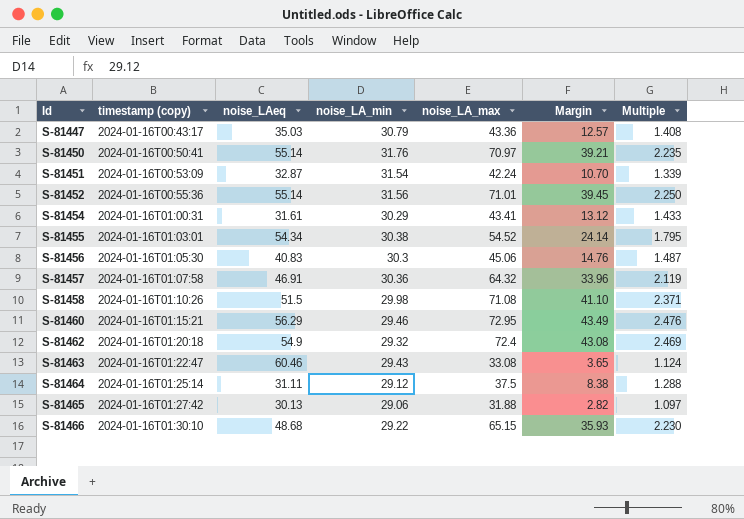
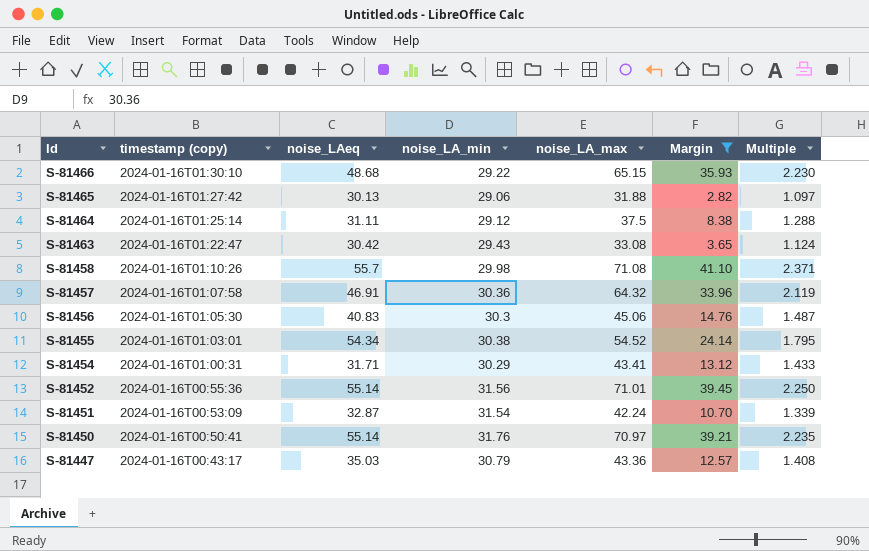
filter: none -> Margin <= 41.10
row order: Id ascending -> Id descending
S-81463 | noise_LAeq: 60.46 -> 30.42
S-81458 | noise_LAeq: 51.5 -> 55.7
S-81454 | noise_LAeq: 31.61 -> 31.71

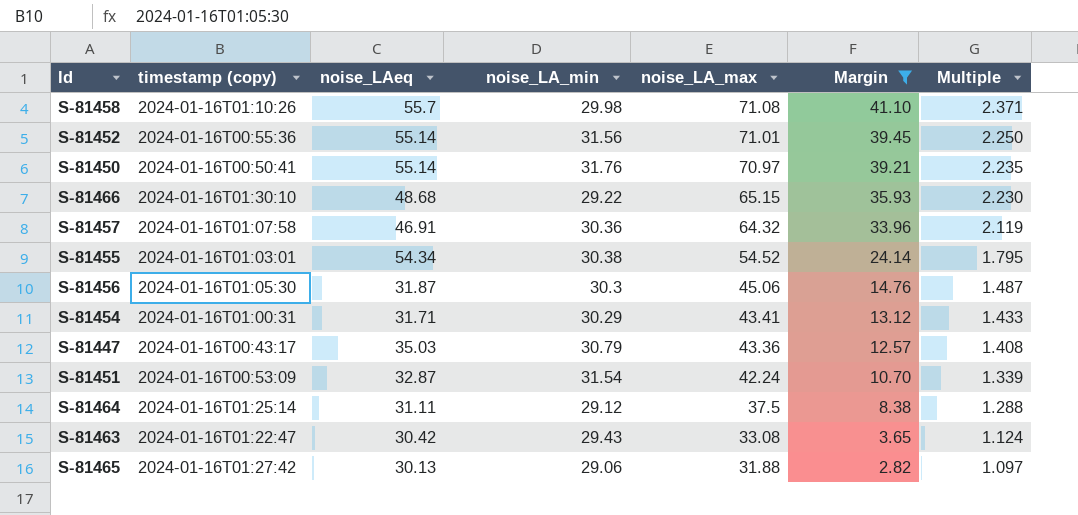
row order: Id descending -> noise_LA_max descending
S-81456 | noise_LAeq: 40.83 -> 31.87

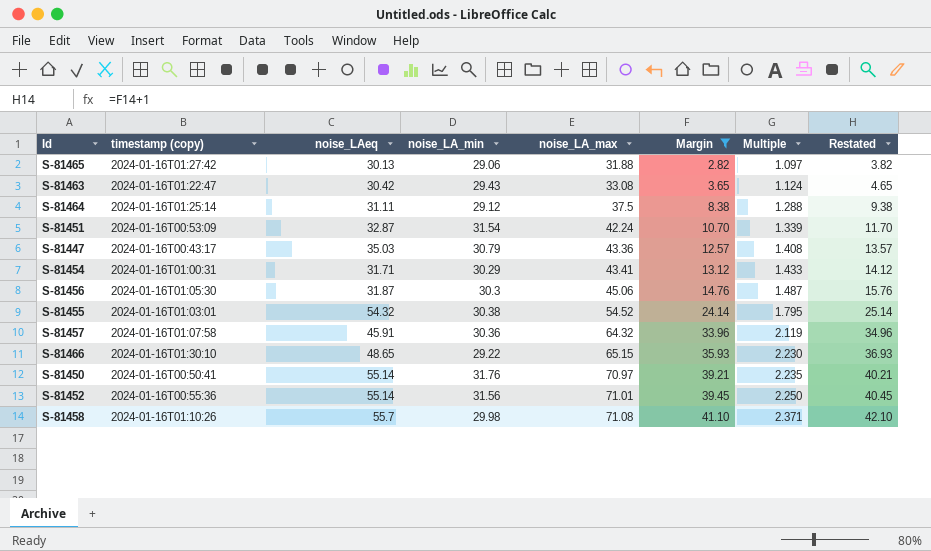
row order: noise_LA_max descending -> noise_LA_max ascending
column Restated | formula: none -> [Margin] + 1
S-81455 | noise_LAeq: 54.34 -> 54.32
S-81457 | noise_LAeq: 46.91 -> 45.91
S-81466 | noise_LAeq: 48.68 -> 48.65

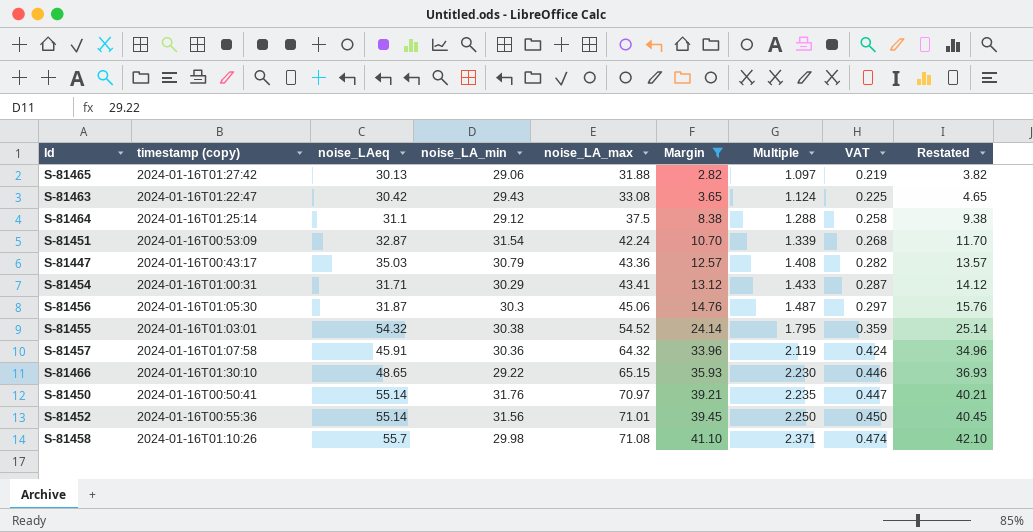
column VAT | formula: none -> [Multiple] * 0.2
S-81464 | noise_LAeq: 31.11 -> 31.1

